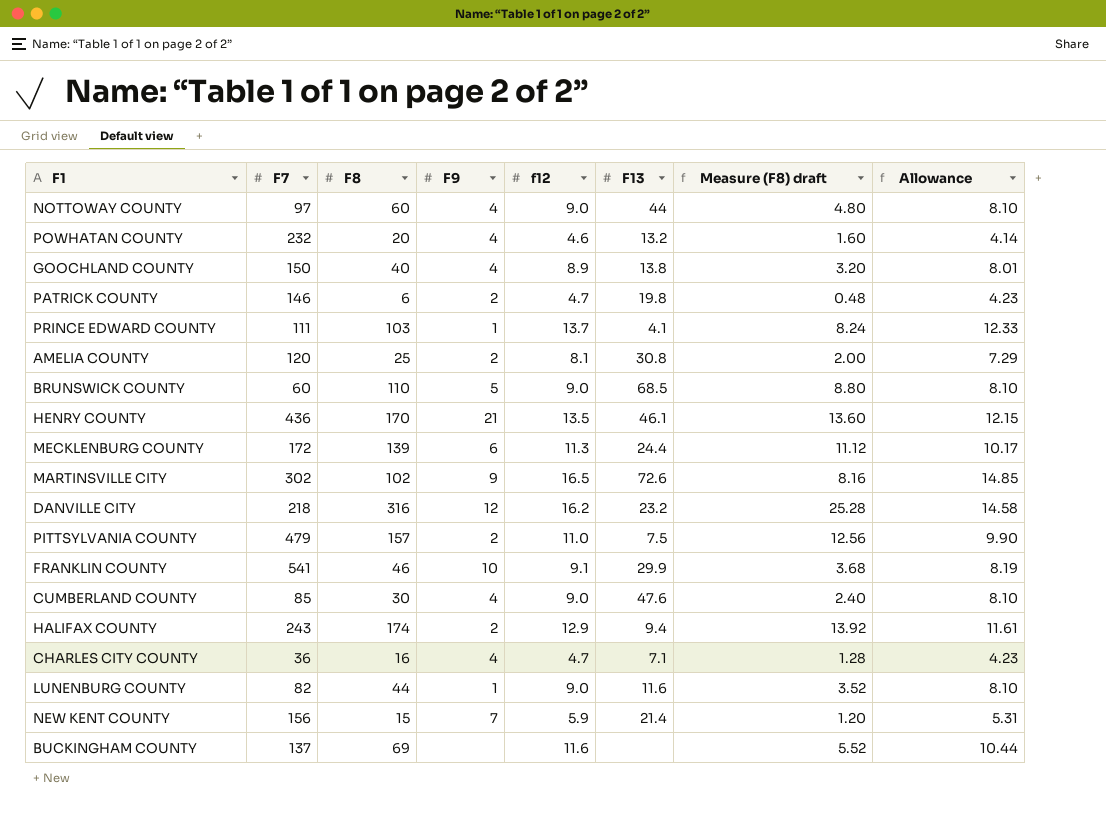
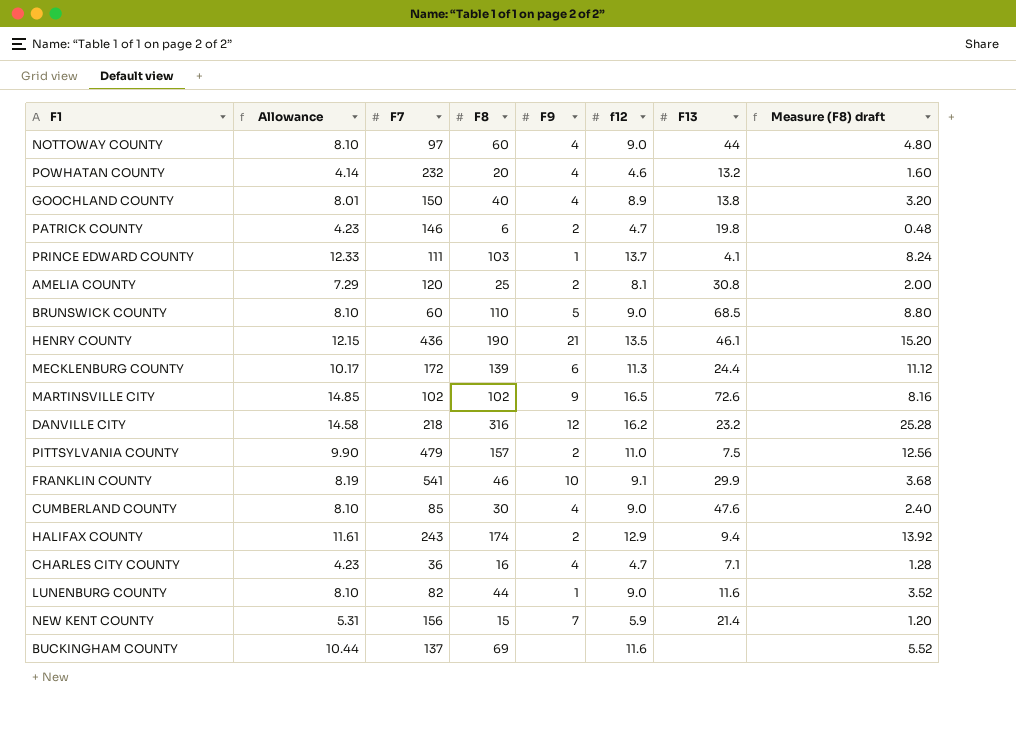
column Allowance | position: 8 -> 2
HENRY COUNTY | F8: 170 -> 190
HENRY COUNTY | Measure (F8) draft: 13.60 -> 15.20
MARTINSVILLE CITY | F7: 302 -> 102

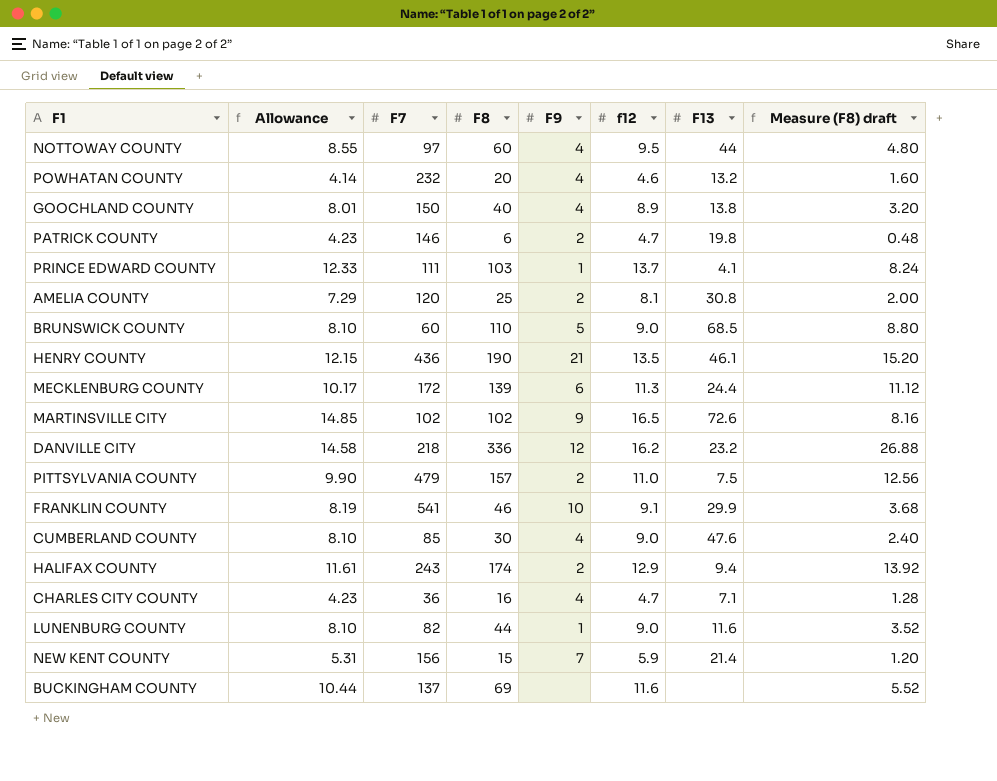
NOTTOWAY COUNTY | Allowance: 8.10 -> 8.55
NOTTOWAY COUNTY | f12: 9.0 -> 9.5
DANVILLE CITY | F8: 316 -> 336
DANVILLE CITY | Measure (F8) draft: 25.28 -> 26.88

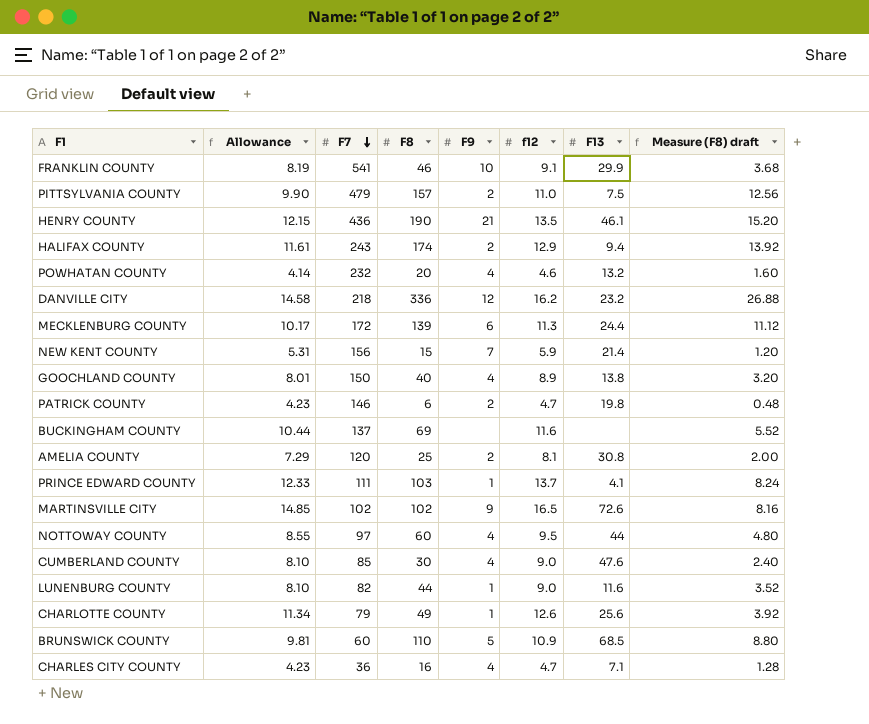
row order: none -> F7 descending
row CHARLOTTE COUNTY: none -> 11.34 | 79 | 49 | 1 | 12.6 | 25.6 | 3.92
BRUNSWICK COUNTY | Allowance: 8.10 -> 9.81
BRUNSWICK COUNTY | f12: 9.0 -> 10.9

